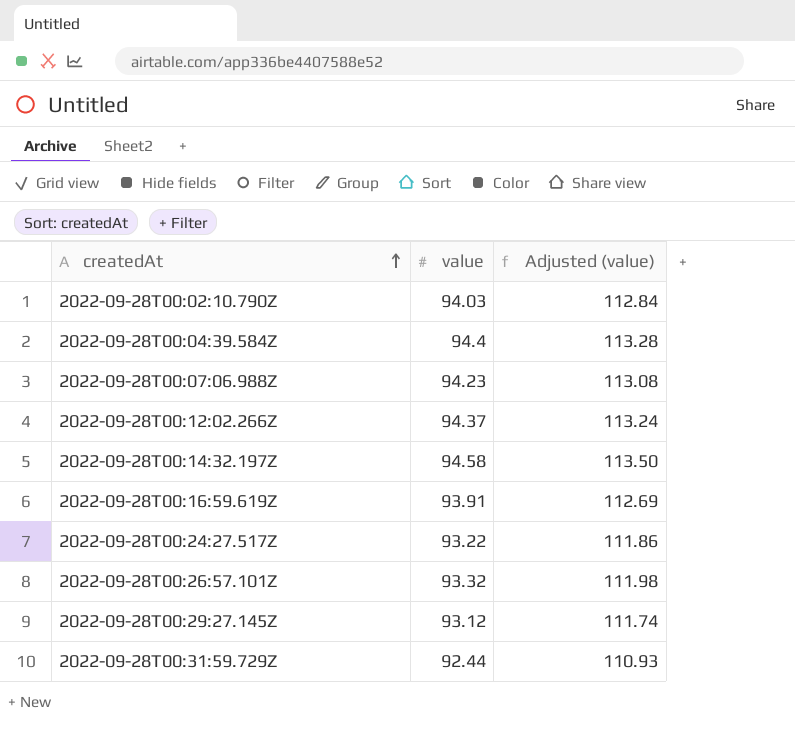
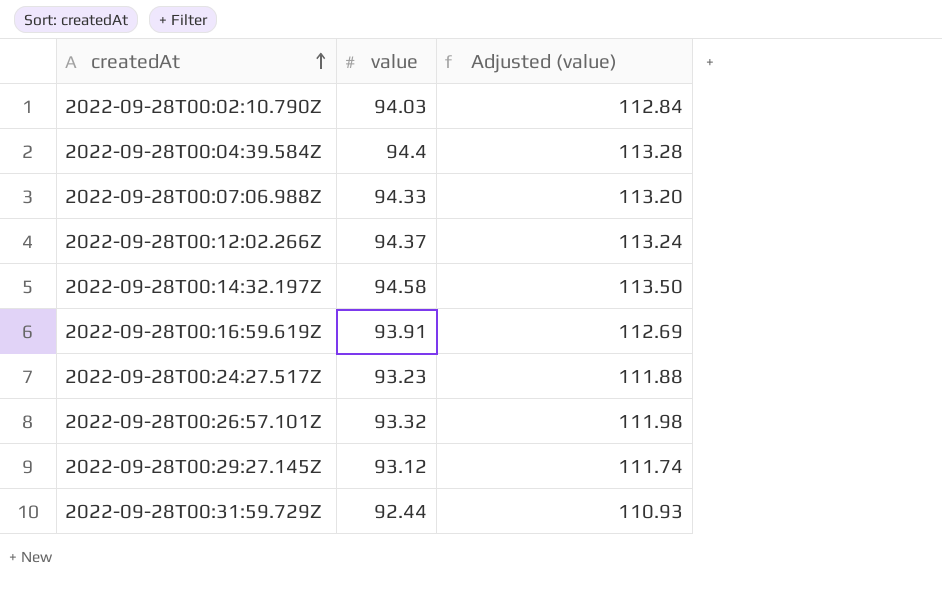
2022-09-28T00:07:06.988Z | value: 94.23 -> 94.33
2022-09-28T00:07:06.988Z | Adjusted (value): 113.08 -> 113.20
2022-09-28T00:24:27.517Z | value: 93.22 -> 93.23
2022-09-28T00:24:27.517Z | Adjusted (value): 111.86 -> 111.88

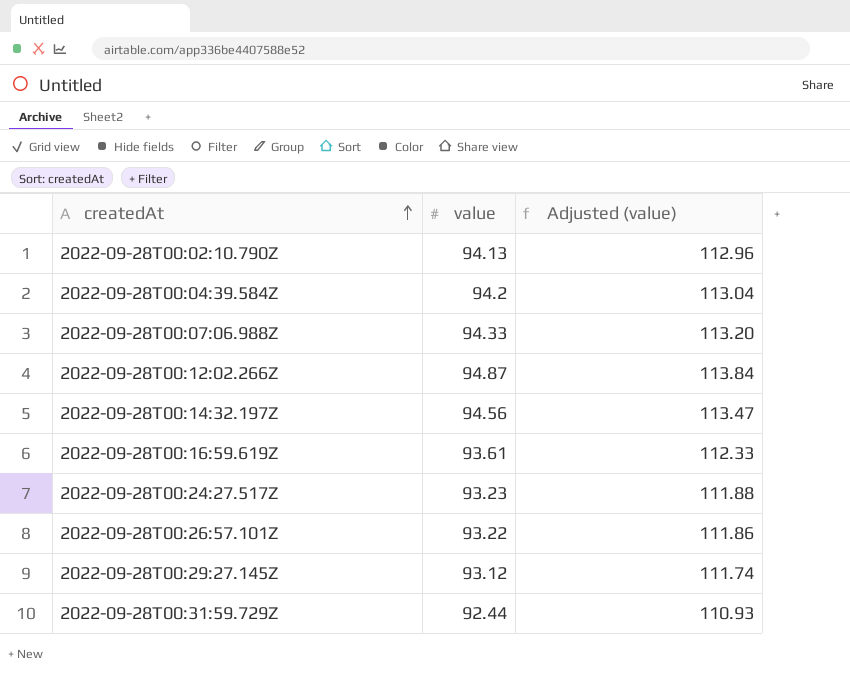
2022-09-28T00:02:10.790Z | value: 94.03 -> 94.13
2022-09-28T00:02:10.790Z | Adjusted (value): 112.84 -> 112.96
2022-09-28T00:04:39.584Z | value: 94.4 -> 94.2
2022-09-28T00:04:39.584Z | Adjusted (value): 113.28 -> 113.04
2022-09-28T00:12:02.266Z | value: 94.37 -> 94.87
2022-09-28T00:12:02.266Z | Adjusted (value): 113.24 -> 113.84
2022-09-28T00:14:32.197Z | value: 94.58 -> 94.56
2022-09-28T00:14:32.197Z | Adjusted (value): 113.50 -> 113.47
2022-09-28T00:16:59.619Z | value: 93.91 -> 93.61
2022-09-28T00:16:59.619Z | Adjusted (value): 112.69 -> 112.33
2022-09-28T00:26:57.101Z | value: 93.32 -> 93.22
2022-09-28T00:26:57.101Z | Adjusted (value): 111.98 -> 111.86

